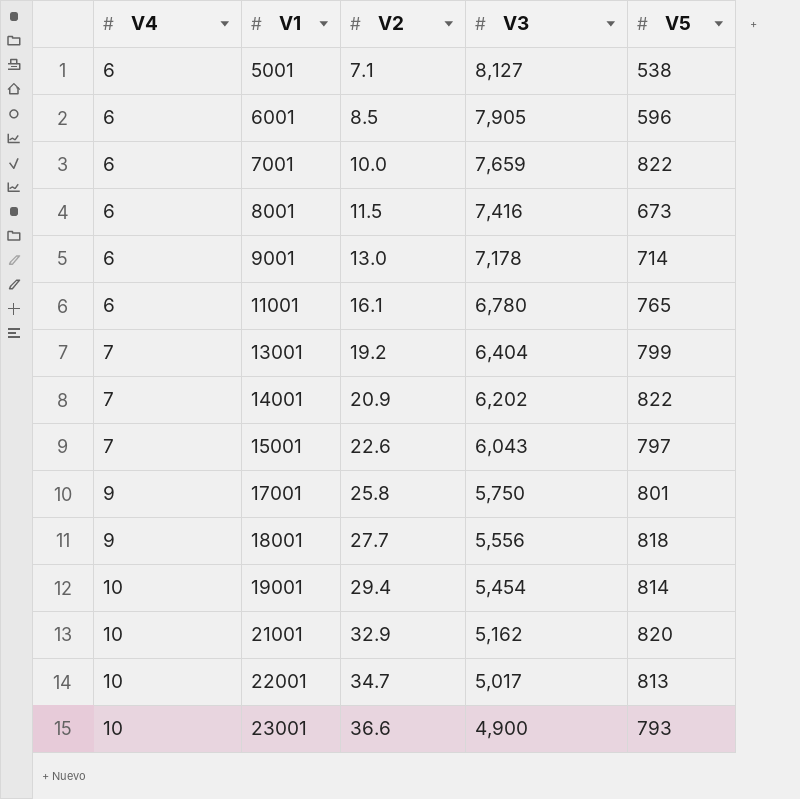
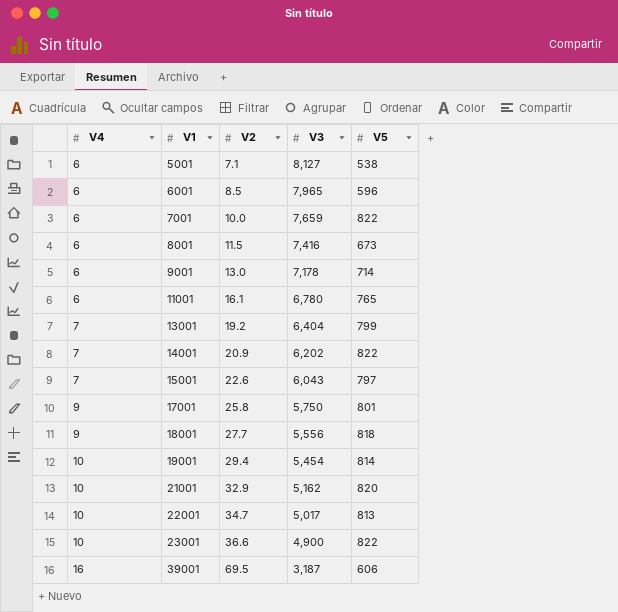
6001 | V3: 7,905 -> 7,965
23001 | V5: 793 -> 822
row 39001: none -> 16 | 69.5 | 3,187 | 606

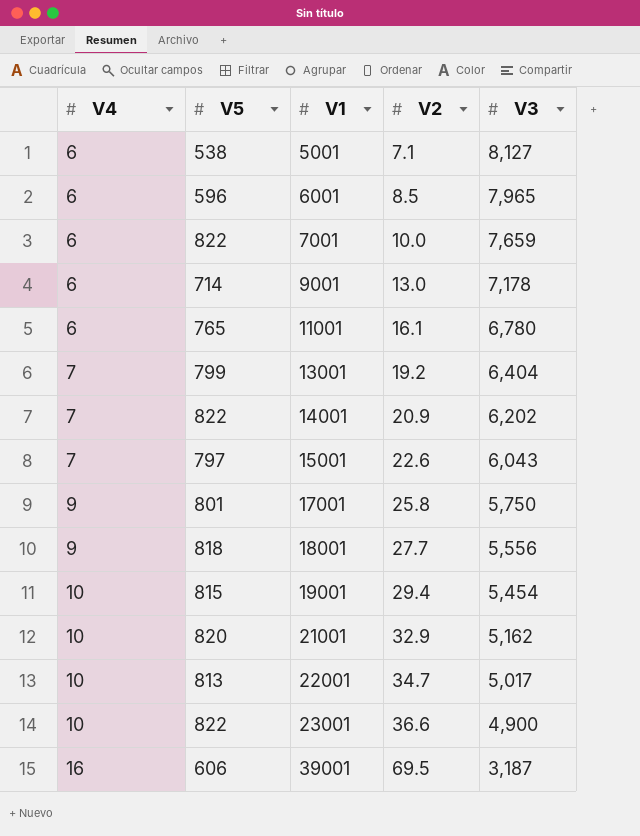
column V5 | position: 5 -> 2
row 8001: 6 | 11.5 | 7,416 | 673 -> none
19001 | V5: 814 -> 815

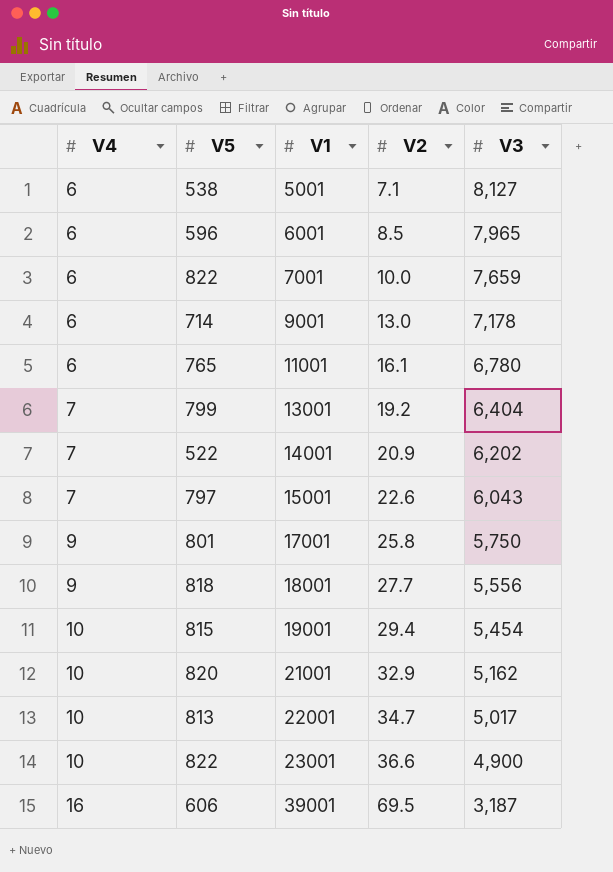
14001 | V5: 822 -> 522

